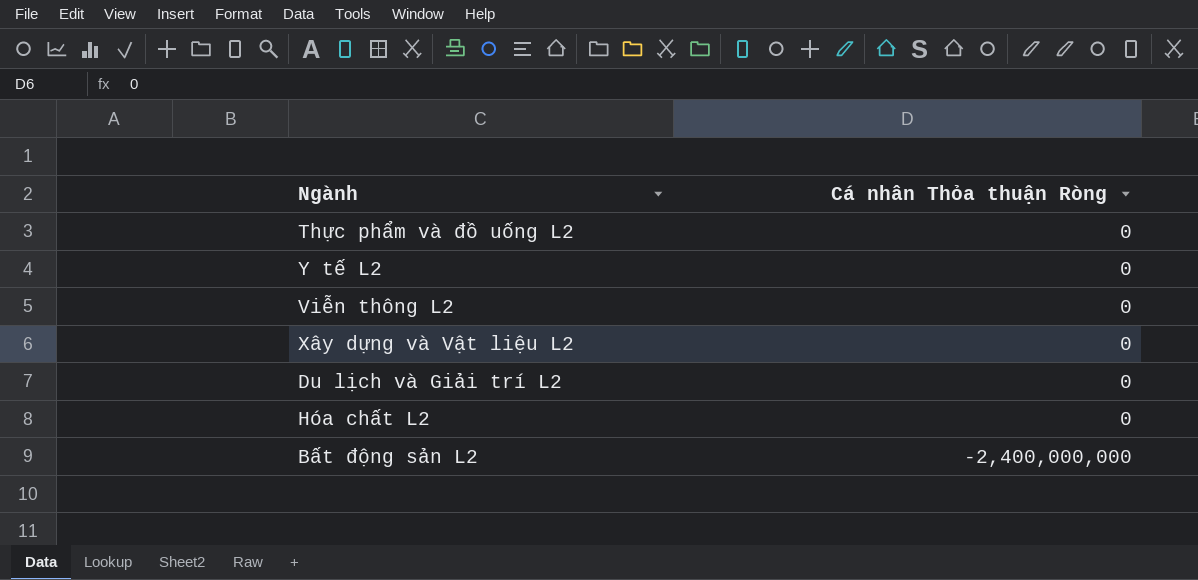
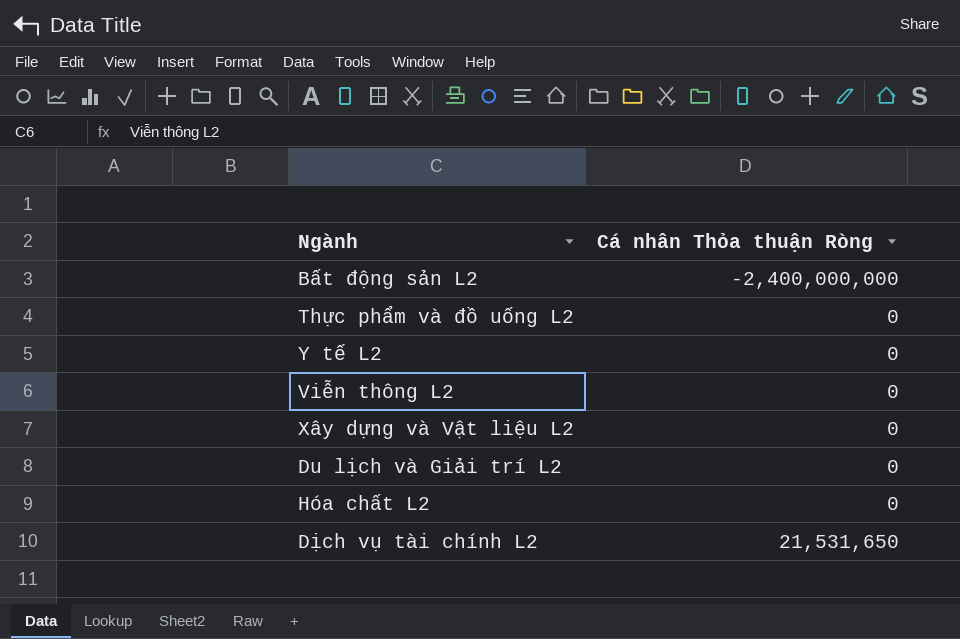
row order: Cá nhân Thỏa thuận Ròng descending -> Cá nhân Thỏa thuận Ròng ascending
row Dịch vụ tài chính L2: none -> 21,531,650

